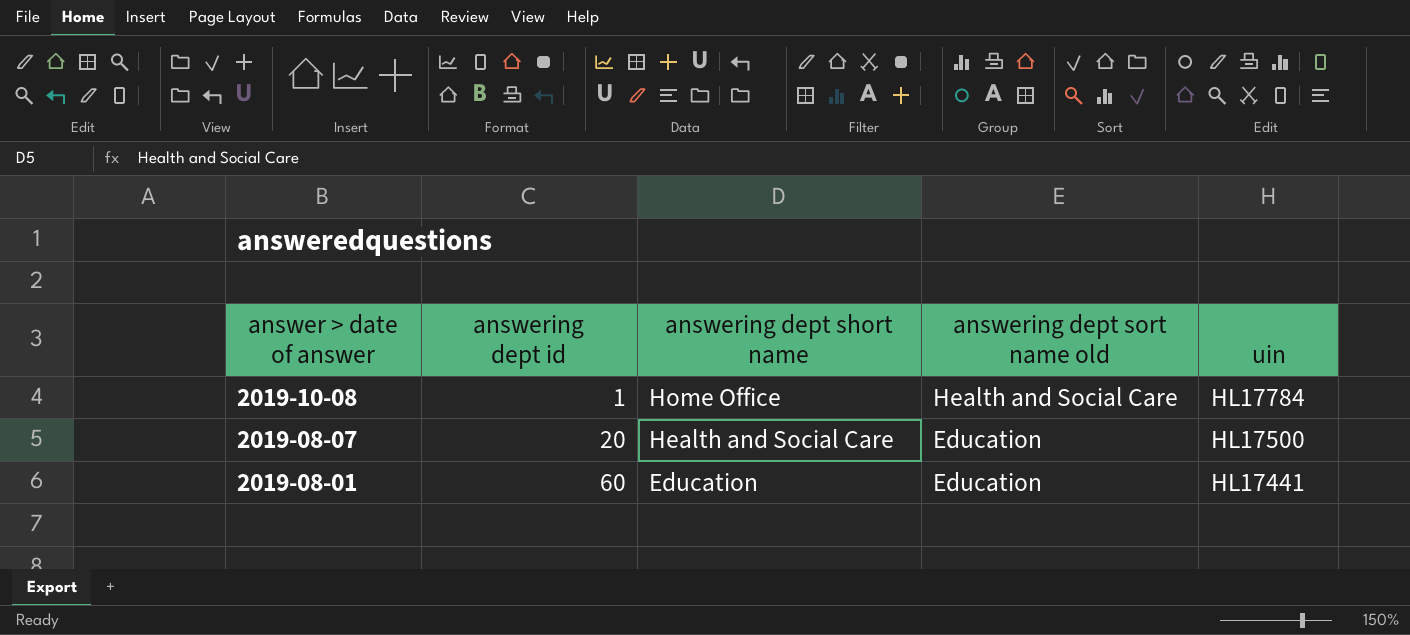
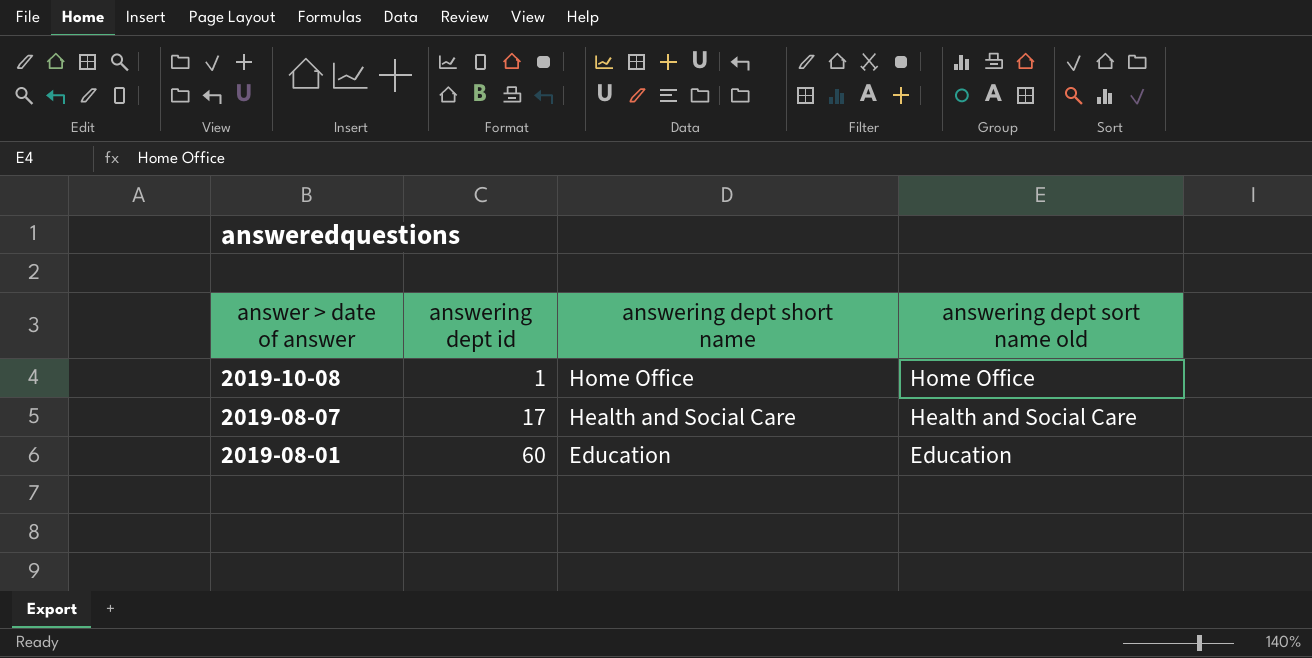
column uin | position: 5 -> none
2019-10-08 | answering dept sort name old: Health and Social Care -> Home Office
2019-08-07 | answering dept id: 20 -> 17
2019-08-07 | answering dept sort name old: Education -> Health and Social Care

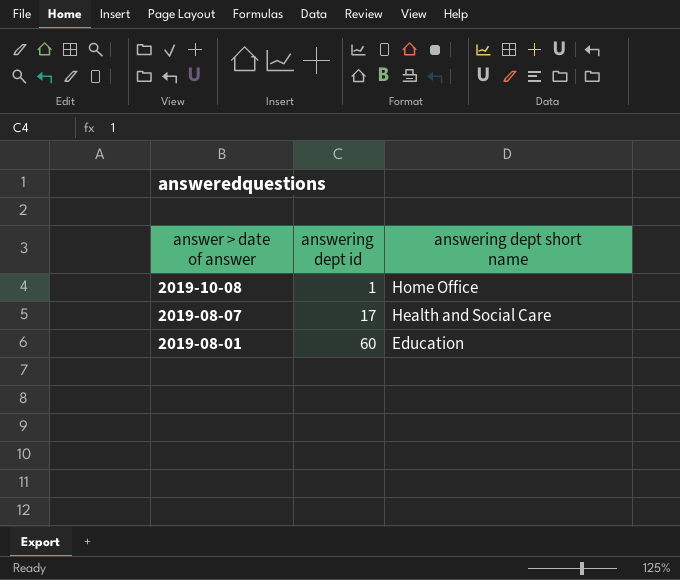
column answering dept sort name old | position: 4 -> none

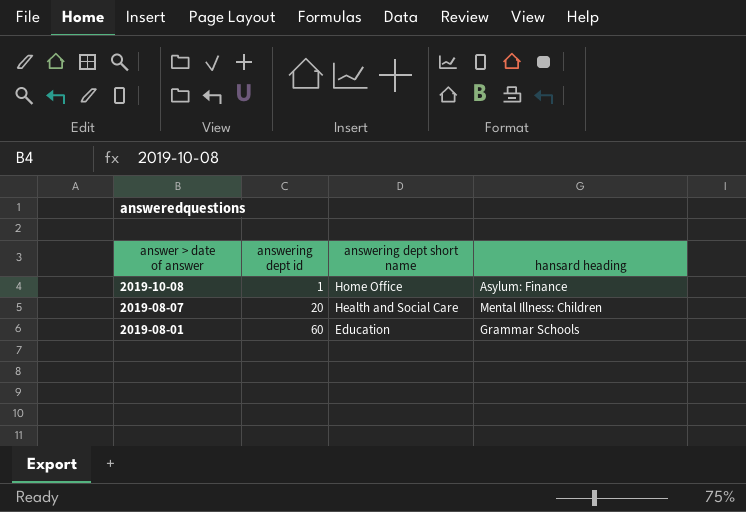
column hansard heading | position: none -> 4
2019-08-07 | answering dept id: 17 -> 20

